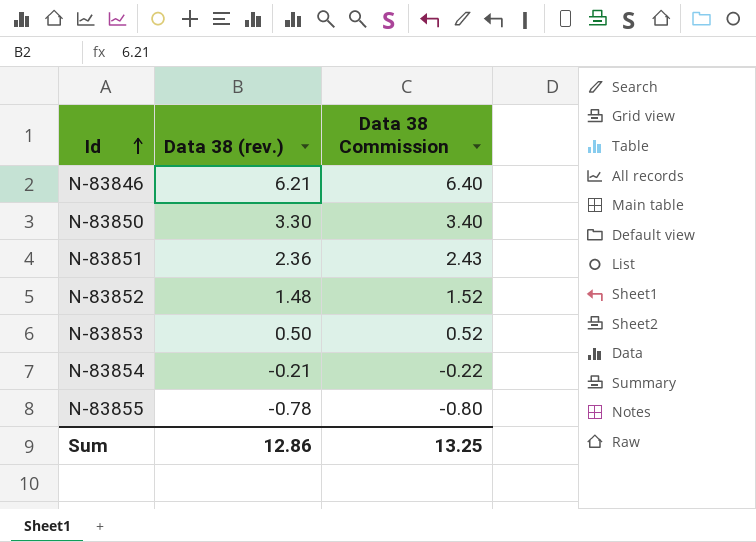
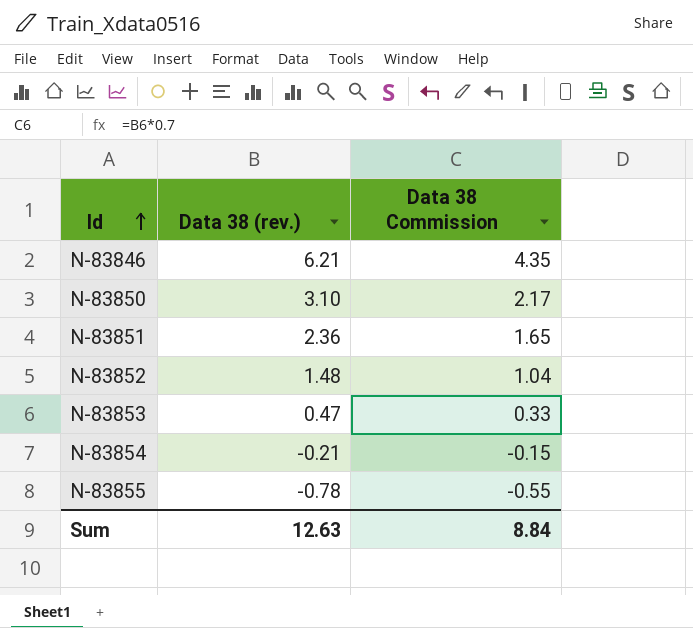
column Data 38 Commission | formula: [Data 38 (rev.)] * 1.03 -> [Data 38 (rev.)] * 0.7
N-83850 | Data 38 (rev.): 3.30 -> 3.10
N-83853 | Data 38 (rev.): 0.50 -> 0.47
Sum | Data 38 (rev.): 12.86 -> 12.63
Sum | Data 38 Commission: 13.25 -> 8.84

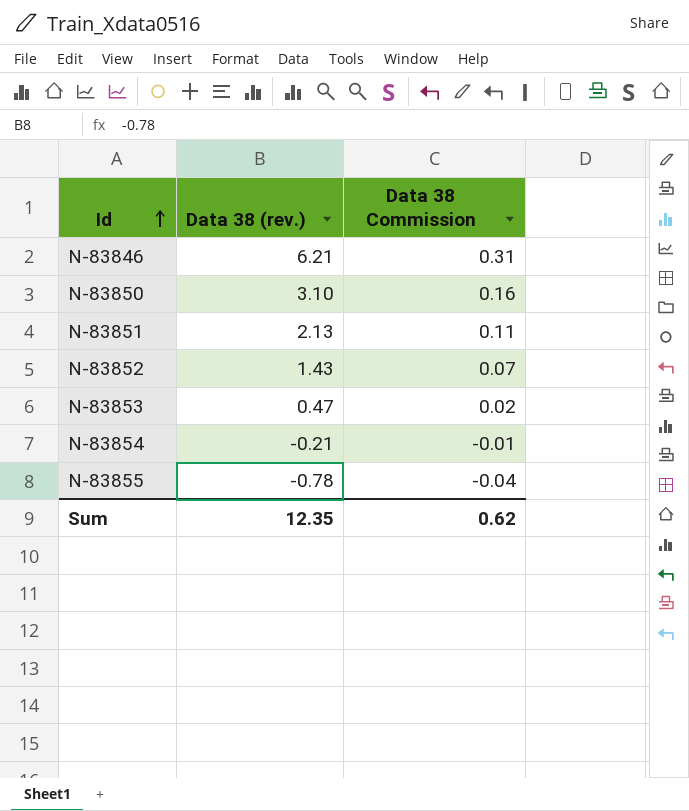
column Data 38 Commission | formula: [Data 38 (rev.)] * 0.7 -> [Data 38 (rev.)] * 0.05
N-83851 | Data 38 (rev.): 2.36 -> 2.13
N-83852 | Data 38 (rev.): 1.48 -> 1.43
Sum | Data 38 (rev.): 12.63 -> 12.35
Sum | Data 38 Commission: 8.84 -> 0.62

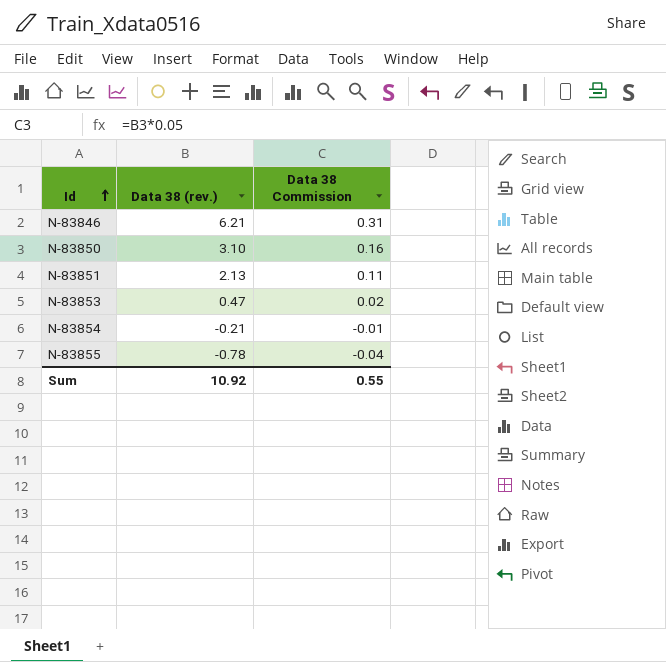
row N-83852: 1.43 | 0.07 -> none
Sum | Data 38 (rev.): 12.35 -> 10.92
Sum | Data 38 Commission: 0.62 -> 0.55

